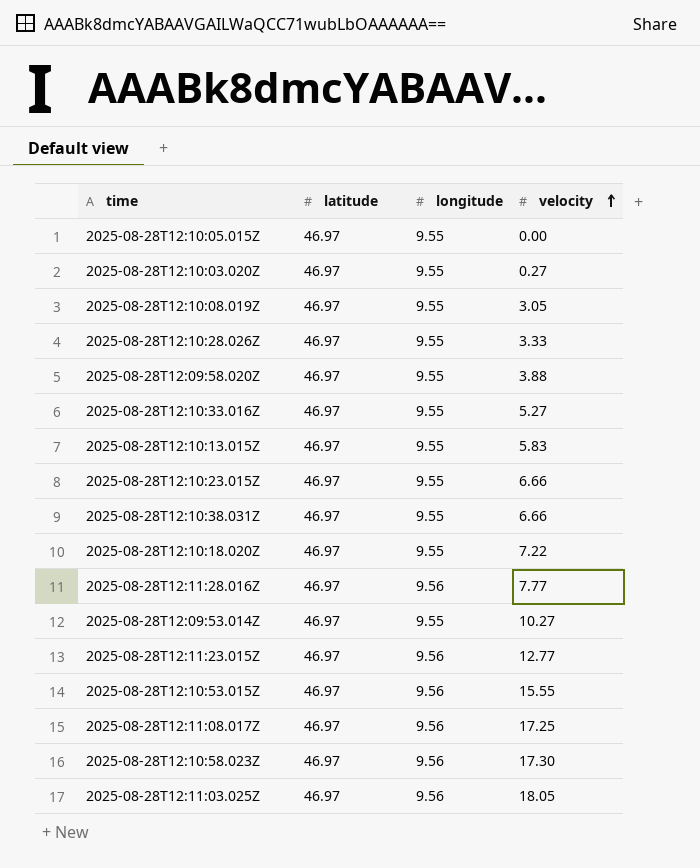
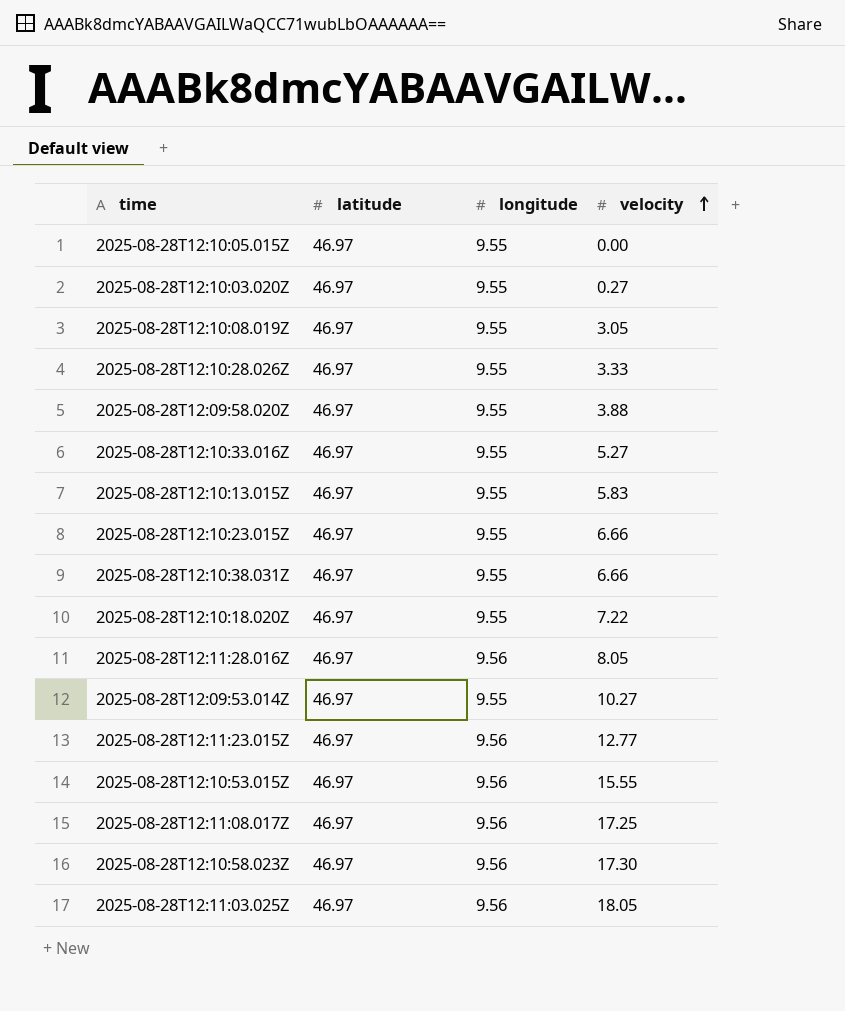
2025-08-28T12:11:28.016Z | velocity: 7.77 -> 8.05

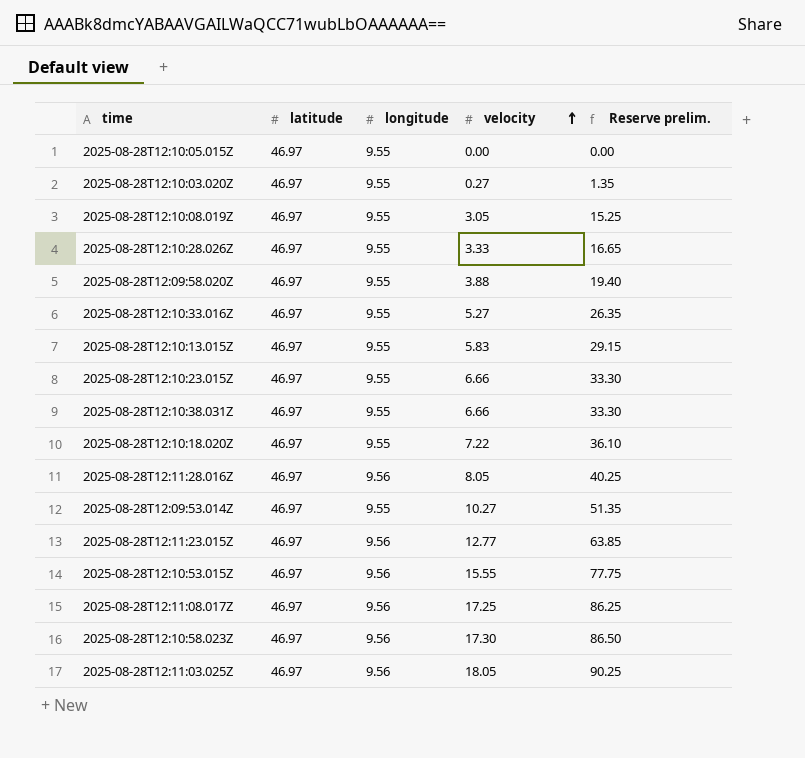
column Reserve prelim. | formula: none -> [velocity] * 5

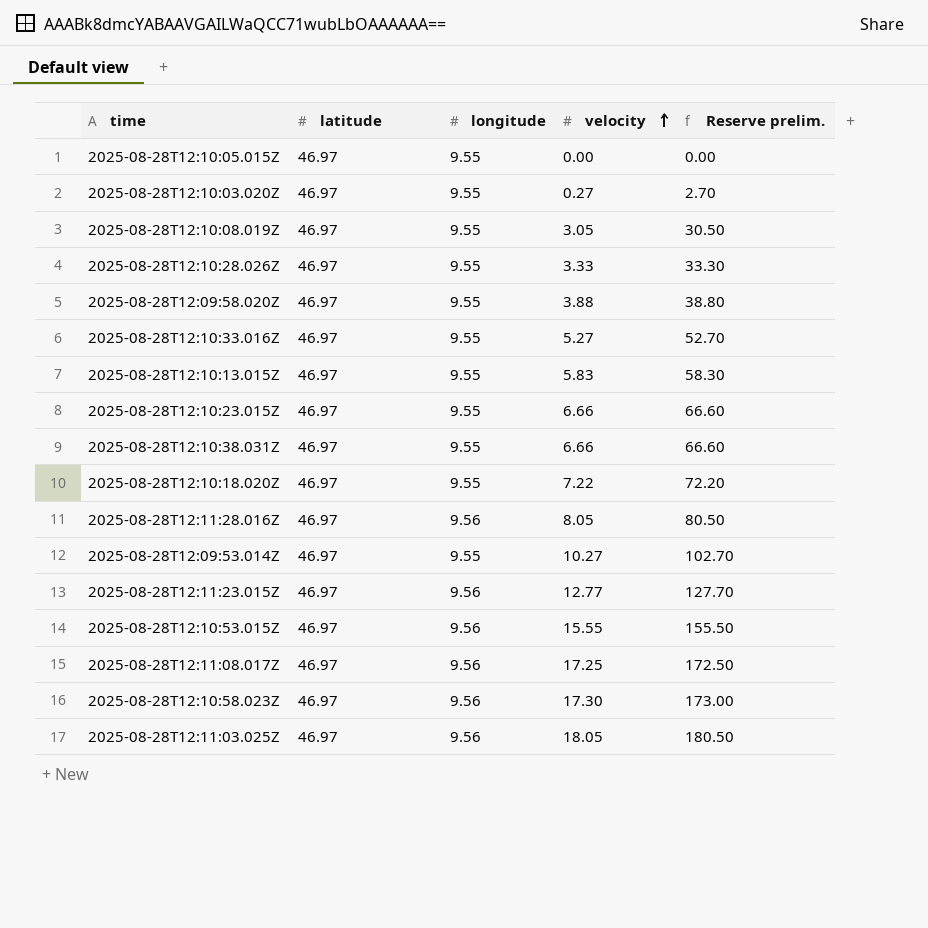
column Reserve prelim. | formula: [velocity] * 5 -> [velocity] * 10

